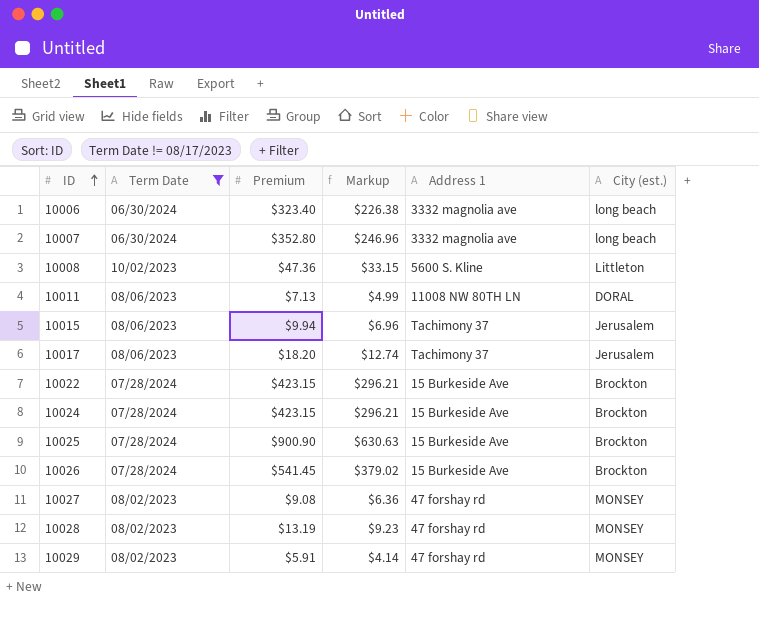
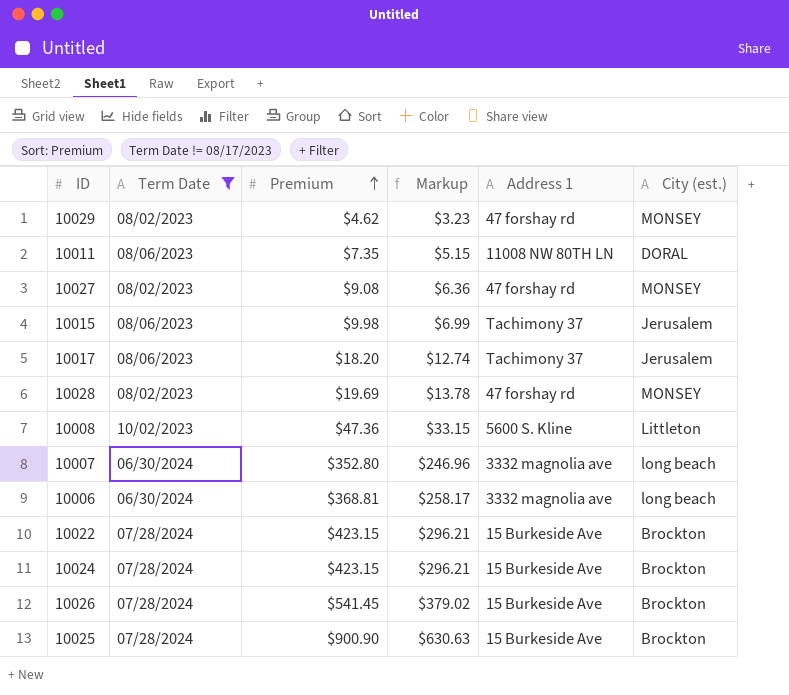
row order: ID ascending -> Premium ascending
10029 | Premium: $5.91 -> $4.62
10029 | Markup: $4.14 -> $3.23
10011 | Premium: $7.13 -> $7.35
10011 | Markup: $4.99 -> $5.15
10015 | Premium: $9.94 -> $9.98
10015 | Markup: $6.96 -> $6.99
10028 | Premium: $13.19 -> $19.69
10028 | Markup: $9.23 -> $13.78
10006 | Premium: $323.40 -> $368.81
10006 | Markup: $226.38 -> $258.17

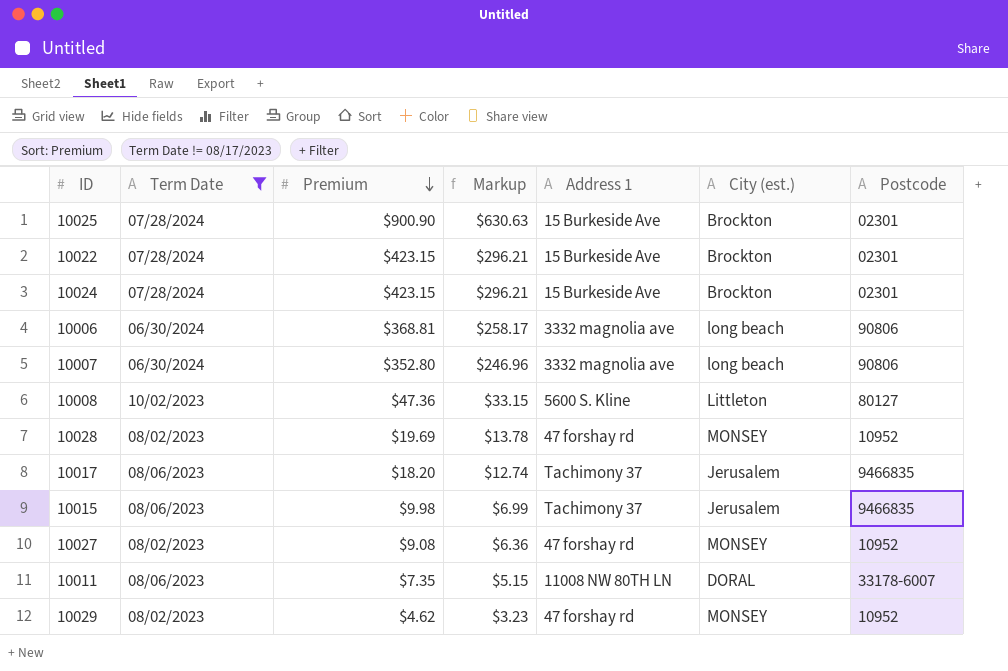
row order: Premium ascending -> Premium descending
column Postcode | position: none -> 7
row 10026: 07/28/2024 | $541.45 | $379.02 | 15 Burkeside Ave | Brockton -> none

